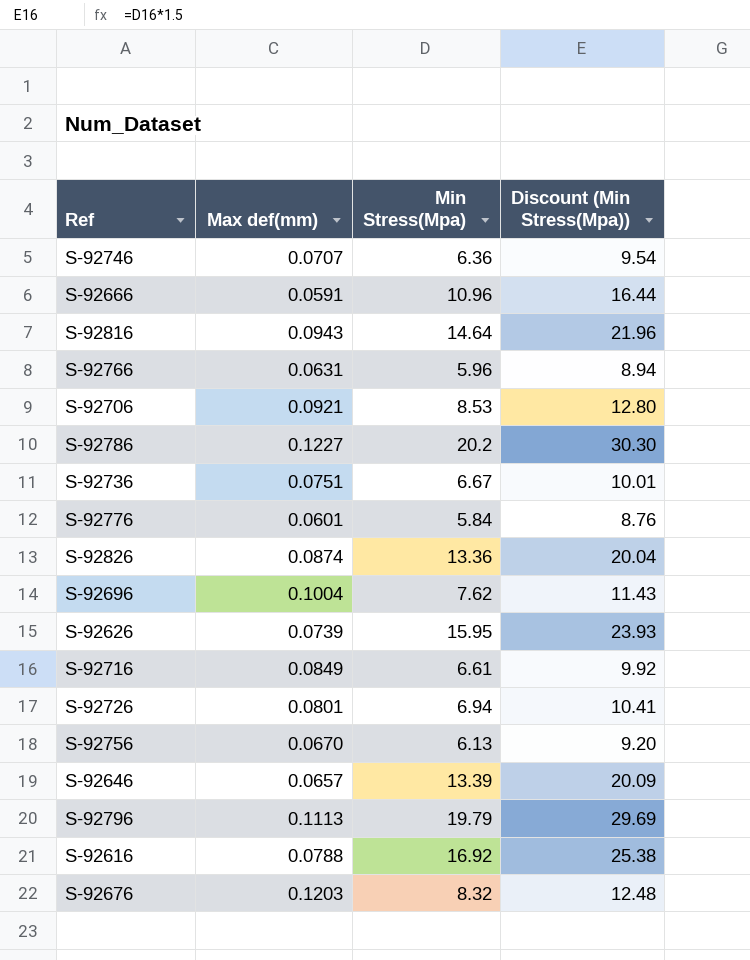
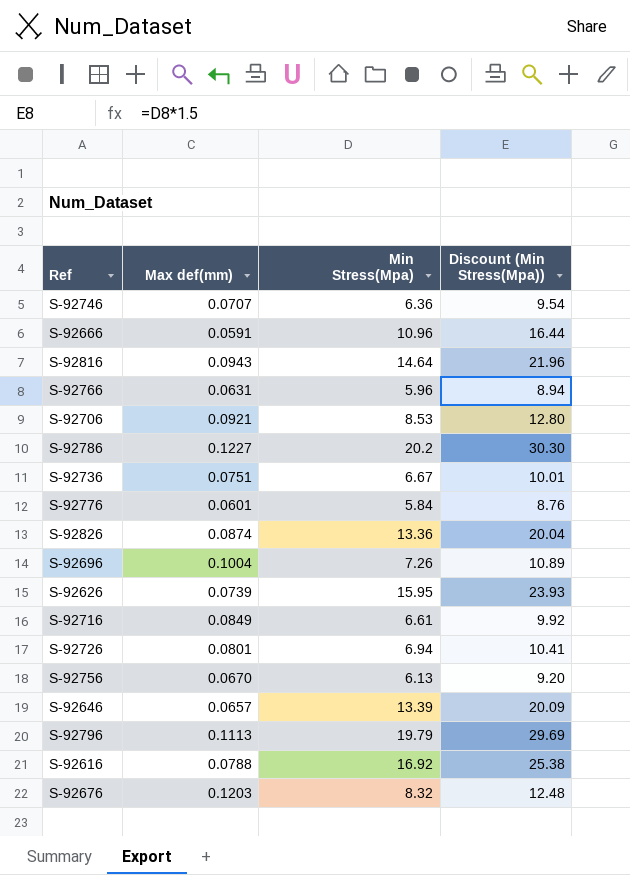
S-92696 | Min Stress(Mpa): 7.62 -> 7.26
S-92696 | Discount (Min Stress(Mpa)): 11.43 -> 10.89

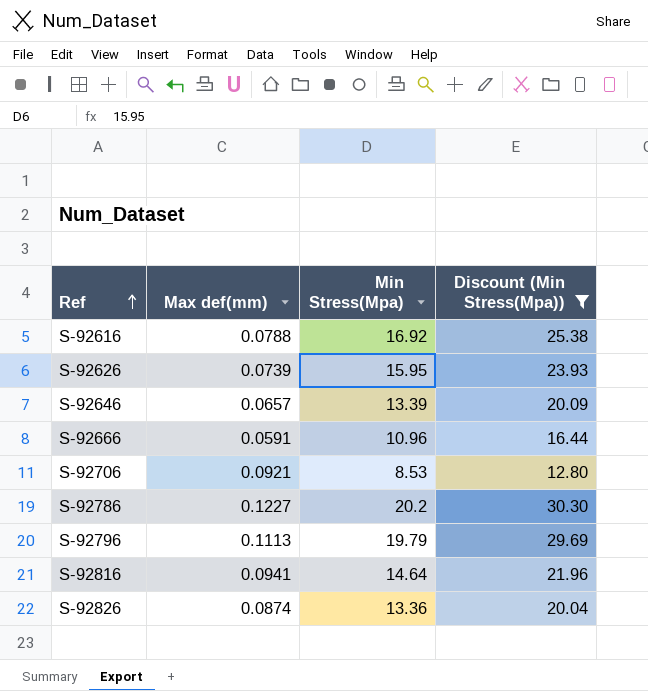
filter: none -> Discount (Min Stress(Mpa)) >= 12.80
row order: none -> Ref ascending
S-92816 | Max def(mm): 0.0943 -> 0.0941

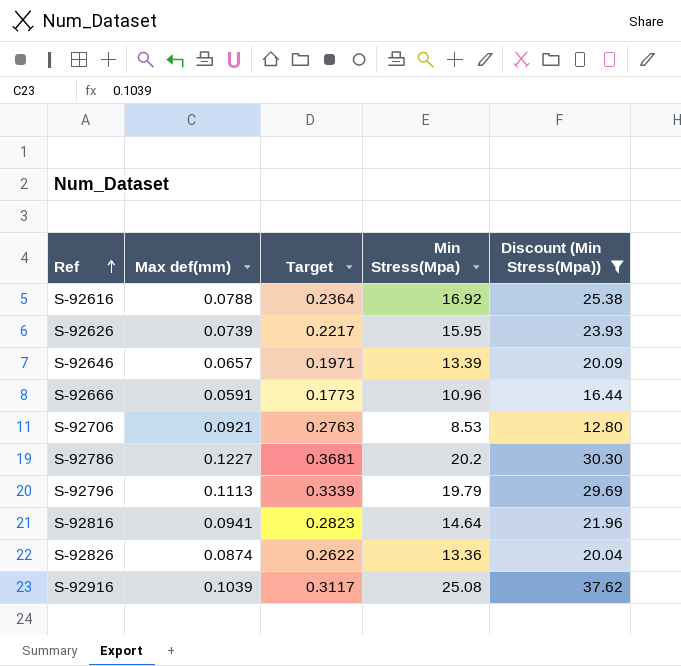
column Target | formula: none -> [Max def(mm)] * 3
row S-92916: none -> 0.1039 | 0.3117 | 25.08 | 37.62

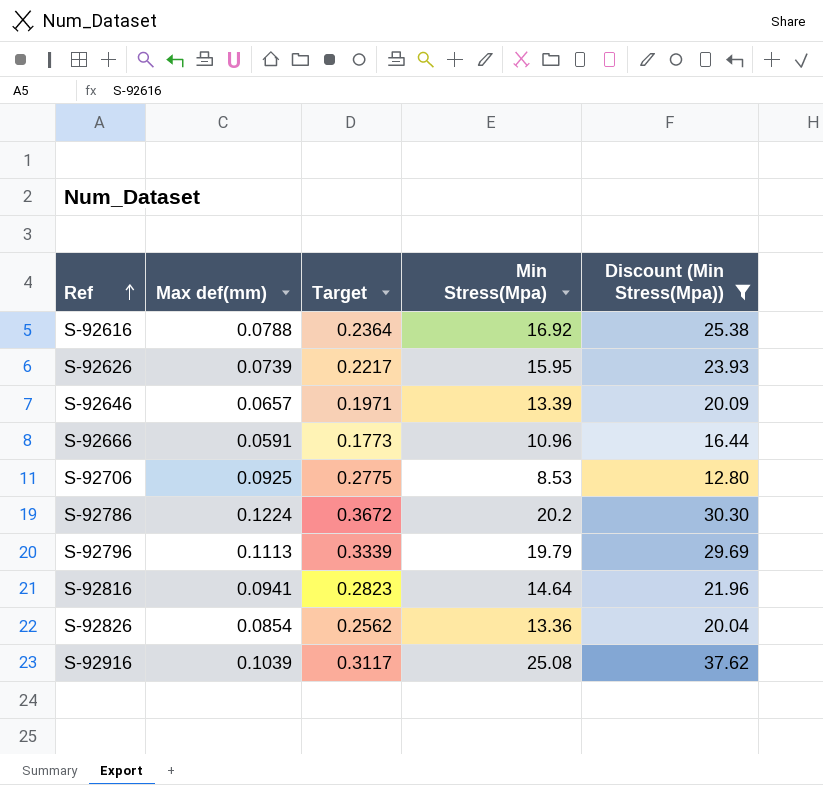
S-92706 | Max def(mm): 0.0921 -> 0.0925
S-92706 | Target: 0.2763 -> 0.2775
S-92786 | Max def(mm): 0.1227 -> 0.1224
S-92786 | Target: 0.3681 -> 0.3672
S-92826 | Max def(mm): 0.0874 -> 0.0854
S-92826 | Target: 0.2622 -> 0.2562

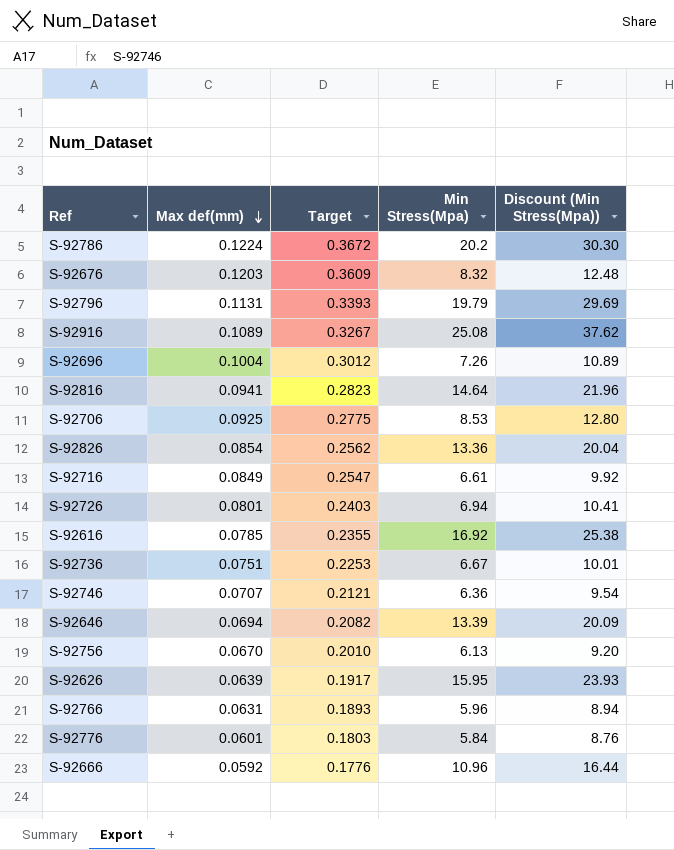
filter: Discount (Min Stress(Mpa)) >= 12.80 -> none
row order: Ref ascending -> Max def(mm) descending
S-92796 | Max def(mm): 0.1113 -> 0.1131
S-92796 | Target: 0.3339 -> 0.3393
S-92916 | Max def(mm): 0.1039 -> 0.1089
S-92916 | Target: 0.3117 -> 0.3267
S-92616 | Max def(mm): 0.0788 -> 0.0785
S-92616 | Target: 0.2364 -> 0.2355
S-92646 | Max def(mm): 0.0657 -> 0.0694
S-92646 | Target: 0.1971 -> 0.2082
S-92626 | Max def(mm): 0.0739 -> 0.0639
S-92626 | Target: 0.2217 -> 0.1917
S-92666 | Max def(mm): 0.0591 -> 0.0592
S-92666 | Target: 0.1773 -> 0.1776

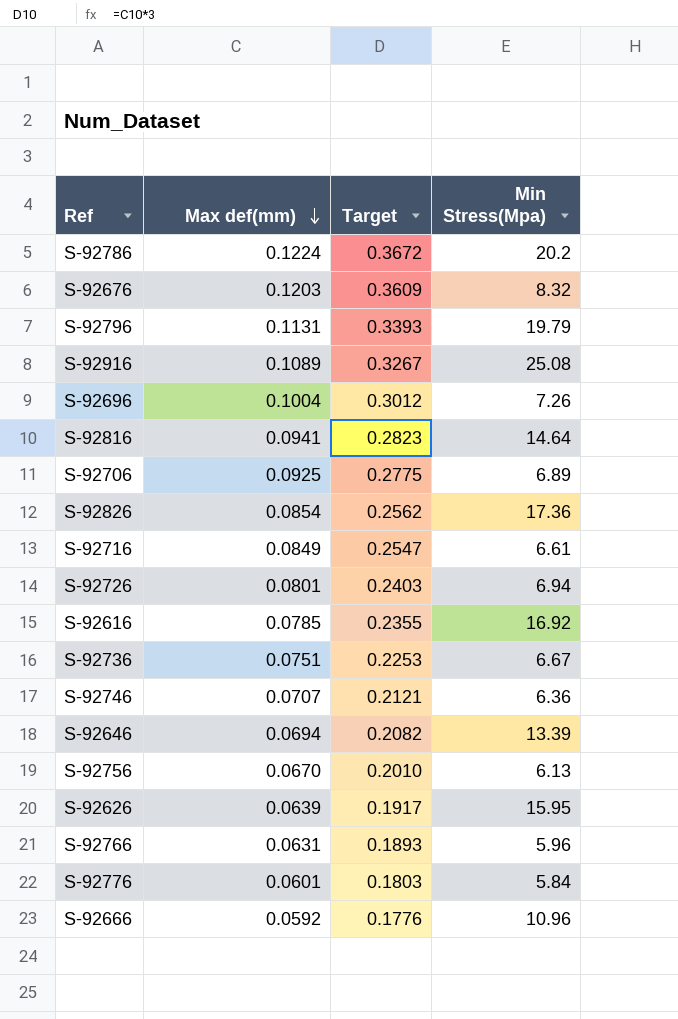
column Discount (Min Stress(Mpa)) | formula: [Min Stress(Mpa)] * 1.5 -> none
S-92706 | Min Stress(Mpa): 8.53 -> 6.89
S-92826 | Min Stress(Mpa): 13.36 -> 17.36

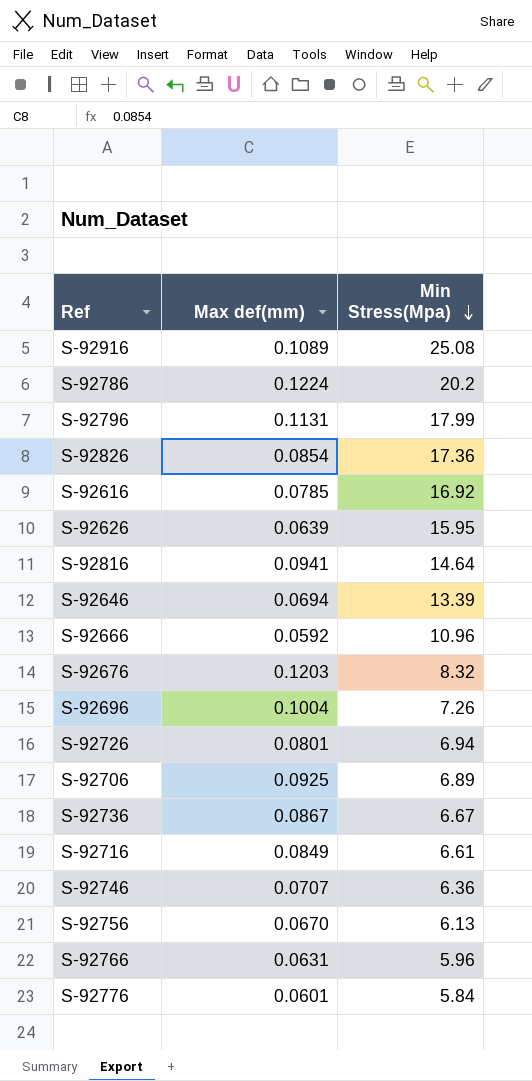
row order: Max def(mm) descending -> Min Stress(Mpa) descending
column Target | formula: [Max def(mm)] * 3 -> none
S-92796 | Min Stress(Mpa): 19.79 -> 17.99
S-92736 | Max def(mm): 0.0751 -> 0.0867

